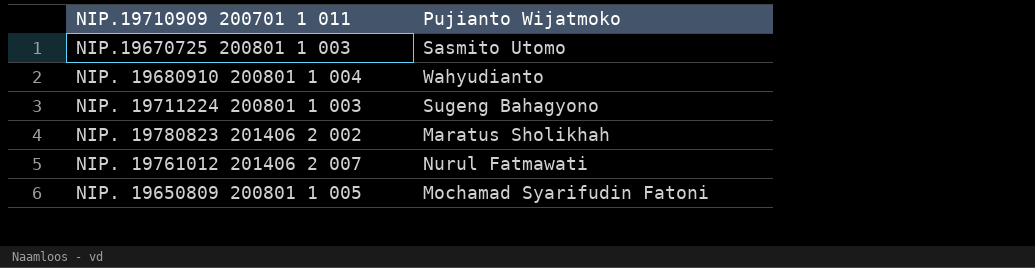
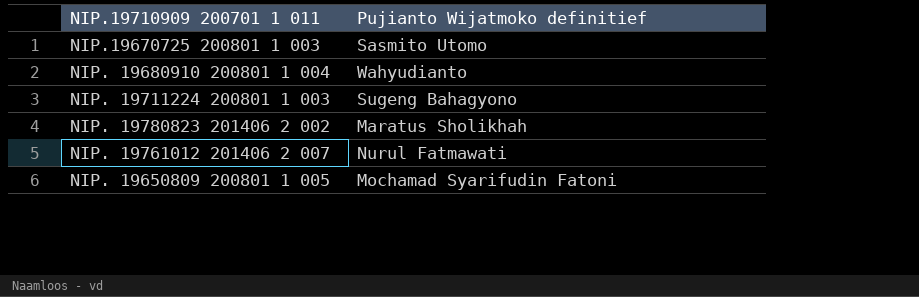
column name: Pujianto Wijatmoko -> Pujianto Wijatmoko definitief

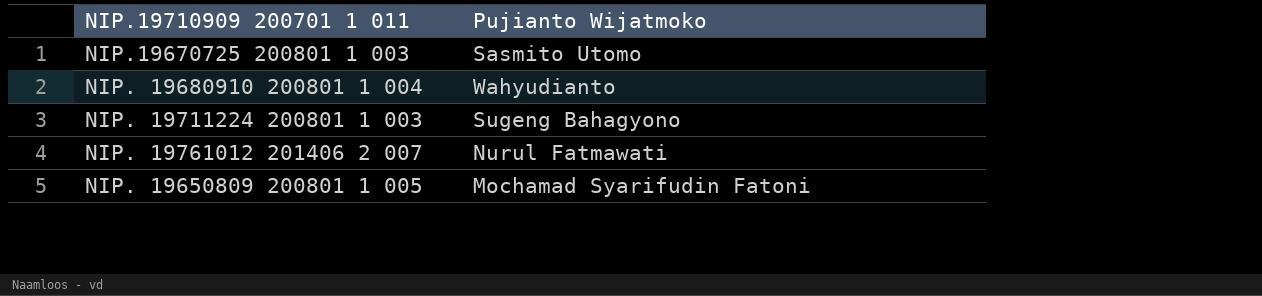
column name: Pujianto Wijatmoko definitief -> Pujianto Wijatmoko
row NIP. 19780823 201406 2 002: Maratus Sholikhah -> none

